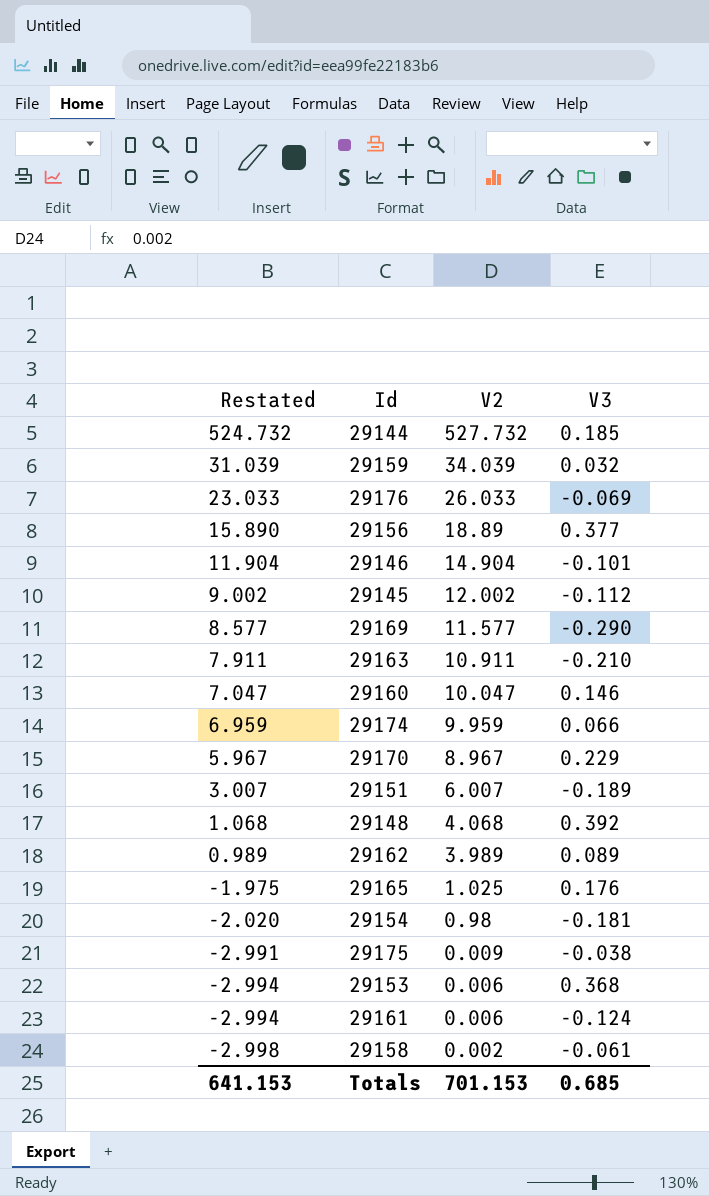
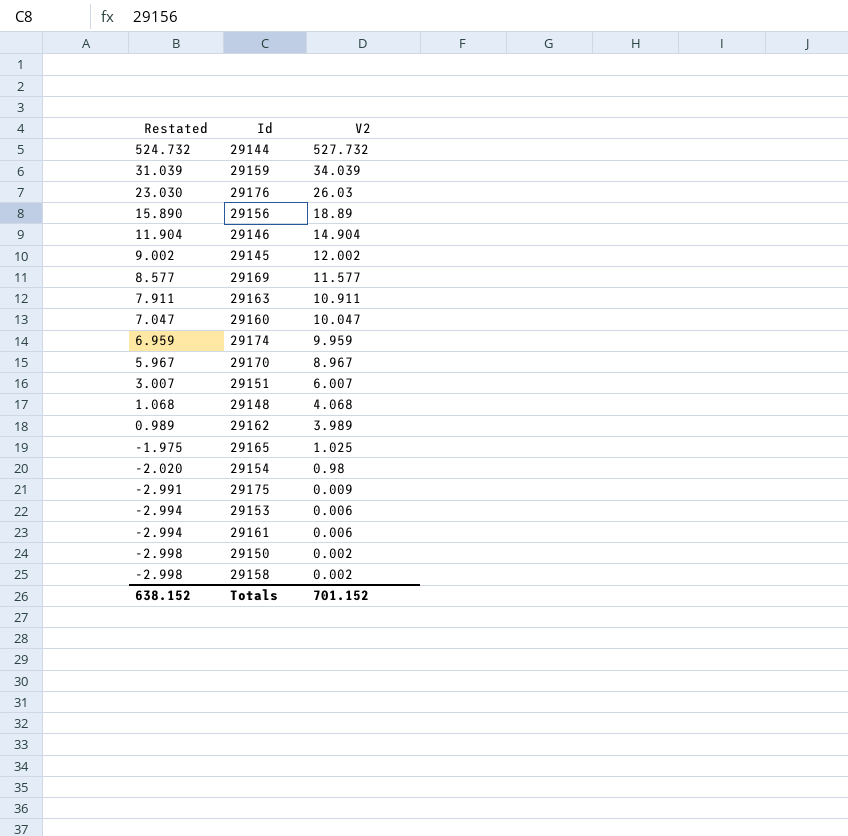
column V3 | position: 4 -> none
29176 | Restated: 23.033 -> 23.030
29176 | V2: 26.033 -> 26.03
row 29150: none -> -2.998 | 0.002
Totals | Restated: 641.153 -> 638.152
Totals | V2: 701.153 -> 701.152

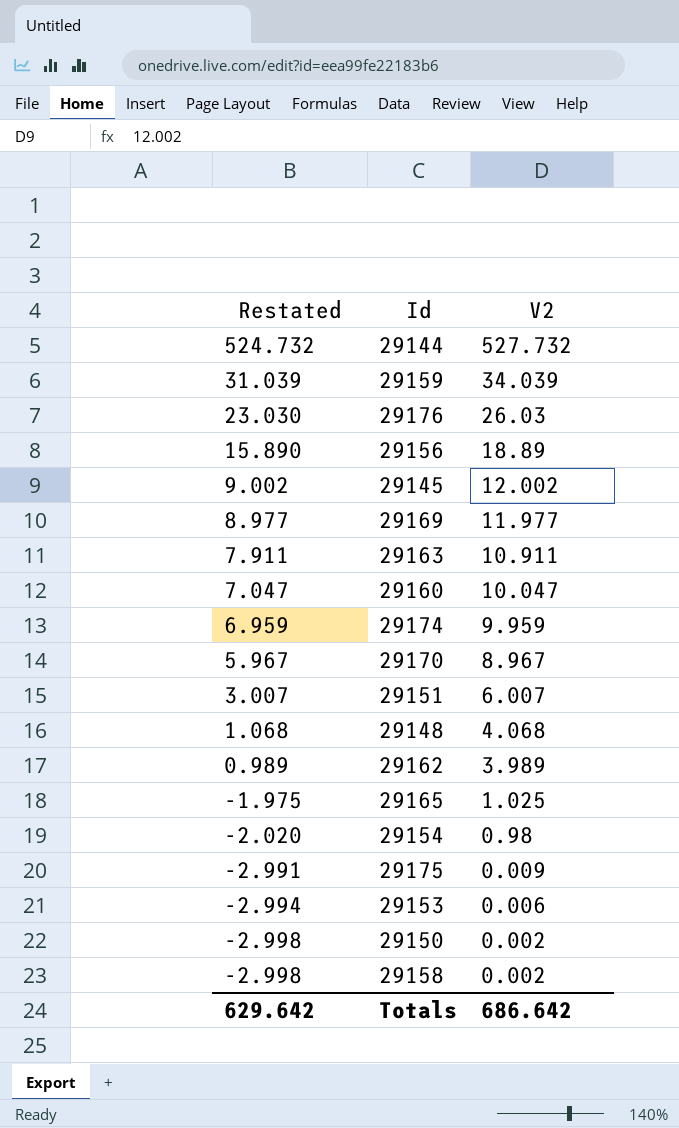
row 29146: 11.904 | 14.904 -> none
row 29161: -2.994 | 0.006 -> none
29169 | Restated: 8.577 -> 8.977
29169 | V2: 11.577 -> 11.977
Totals | Restated: 638.152 -> 629.642
Totals | V2: 701.152 -> 686.642

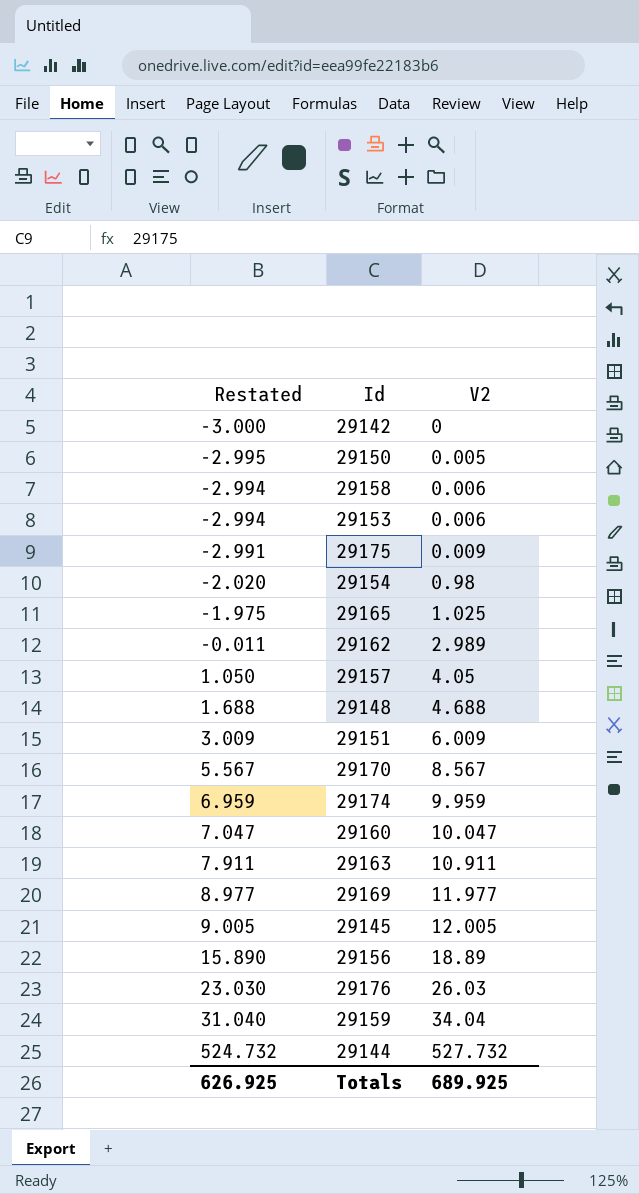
row order: Restated descending -> Restated ascending
row 29142: none -> -3.000 | 0
29150 | Restated: -2.998 -> -2.995
29150 | V2: 0.002 -> 0.005
29158 | Restated: -2.998 -> -2.994
29158 | V2: 0.002 -> 0.006
29162 | Restated: 0.989 -> -0.011
29162 | V2: 3.989 -> 2.989
row 29157: none -> 1.050 | 4.05
29148 | Restated: 1.068 -> 1.688
29148 | V2: 4.068 -> 4.688
29151 | Restated: 3.007 -> 3.009
29151 | V2: 6.007 -> 6.009
29170 | Restated: 5.967 -> 5.567
29170 | V2: 8.967 -> 8.567
29145 | Restated: 9.002 -> 9.005
29145 | V2: 12.002 -> 12.005
29159 | Restated: 31.039 -> 31.040
29159 | V2: 34.039 -> 34.04
Totals | Restated: 629.642 -> 626.925
Totals | V2: 686.642 -> 689.925

